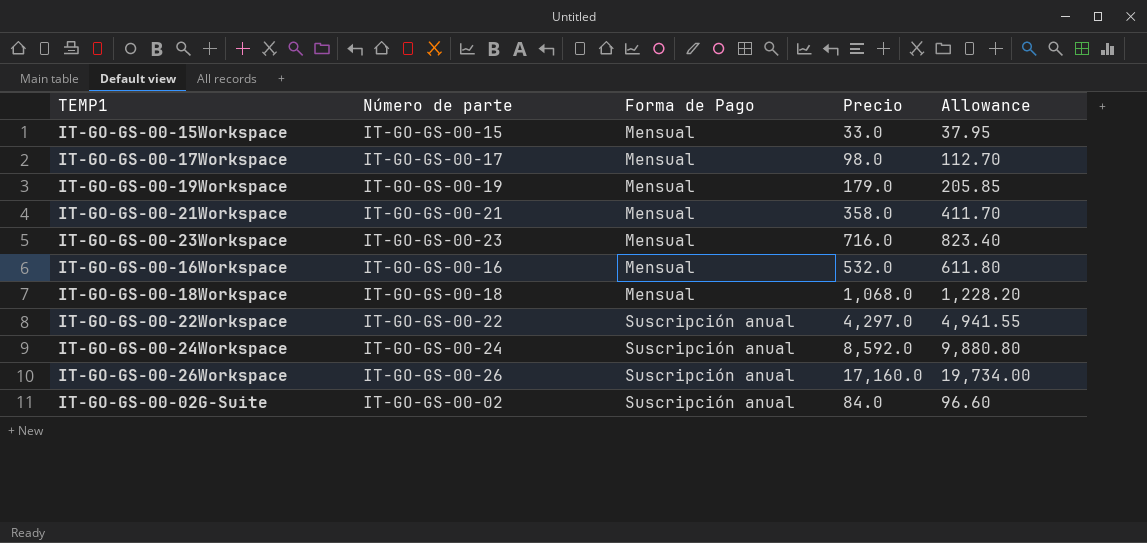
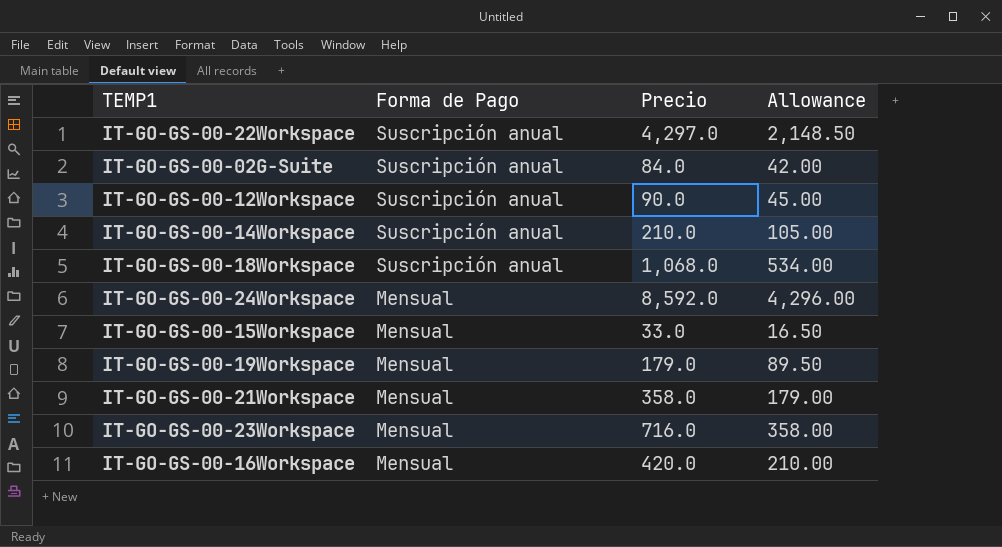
row order: Forma de Pago ascending -> Forma de Pago descending
column Número de parte | position: 2 -> none
column Allowance | formula: [Precio] * 1.15 -> [Precio] * 0.5
row IT-GO-GS-00-17Workspace: IT-GO-GS-00-17 | Mensual | 98.0 | 112.70 -> none
row IT-GO-GS-00-26Workspace: IT-GO-GS-00-26 | Suscripción anual | 17,160.0 | 19,734.00 -> none
row IT-GO-GS-00-12Workspace: none -> Suscripción anual | 90.0 | 45.00
row IT-GO-GS-00-14Workspace: none -> Suscripción anual | 210.0 | 105.00
IT-GO-GS-00-18Workspace | Forma de Pago: Mensual -> Suscripción anual
IT-GO-GS-00-24Workspace | Forma de Pago: Suscripción anual -> Mensual
IT-GO-GS-00-16Workspace | Precio: 532.0 -> 420.0

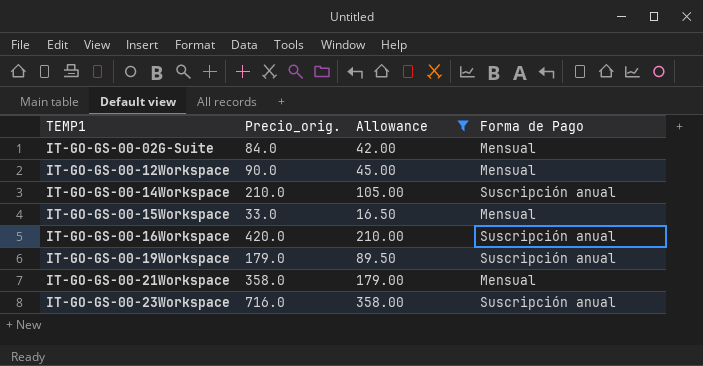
filter: none -> Allowance <= 358.00
row order: Forma de Pago descending -> TEMP1 ascending
column name: Precio -> Precio_orig.
column Forma de Pago | position: 2 -> 4
IT-GO-GS-00-02G-Suite | Forma de Pago: Suscripción anual -> Mensual
IT-GO-GS-00-12Workspace | Forma de Pago: Suscripción anual -> Mensual
IT-GO-GS-00-16Workspace | Forma de Pago: Mensual -> Suscripción anual
IT-GO-GS-00-19Workspace | Forma de Pago: Mensual -> Suscripción anual
IT-GO-GS-00-23Workspace | Forma de Pago: Mensual -> Suscripción anual

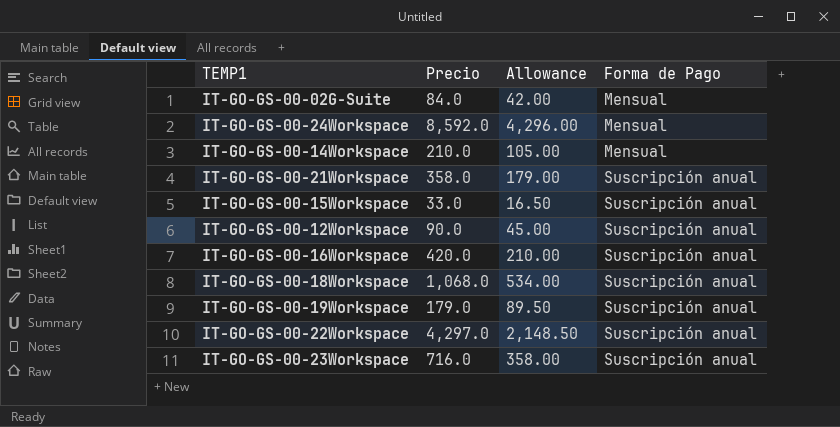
filter: Allowance <= 358.00 -> none
row order: TEMP1 ascending -> Forma de Pago ascending
column name: Precio_orig. -> Precio
IT-GO-GS-00-14Workspace | Forma de Pago: Suscripción anual -> Mensual
IT-GO-GS-00-21Workspace | Forma de Pago: Mensual -> Suscripción anual
IT-GO-GS-00-15Workspace | Forma de Pago: Mensual -> Suscripción anual
IT-GO-GS-00-12Workspace | Forma de Pago: Mensual -> Suscripción anual

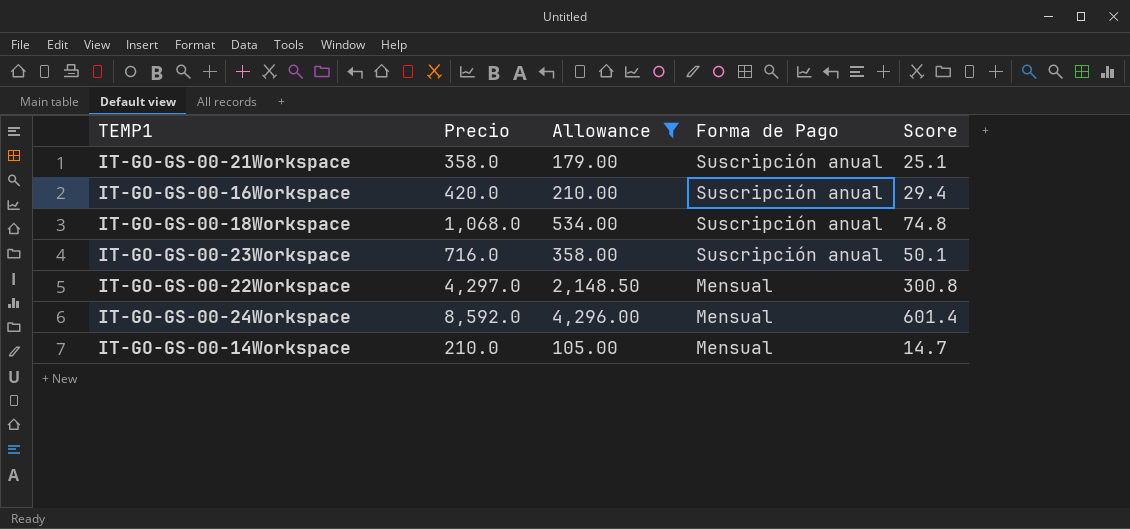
filter: none -> Allowance >= 105.00
row order: Forma de Pago ascending -> Forma de Pago descending
column Score | formula: none -> [Precio] * 0.07
IT-GO-GS-00-22Workspace | Forma de Pago: Suscripción anual -> Mensual

